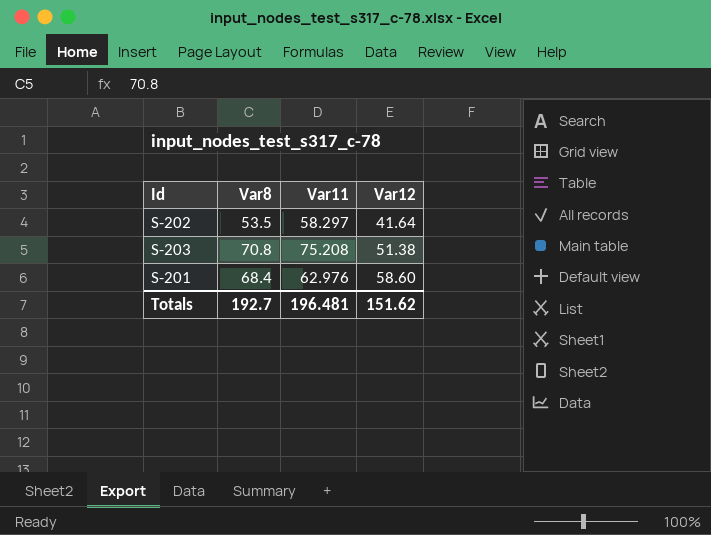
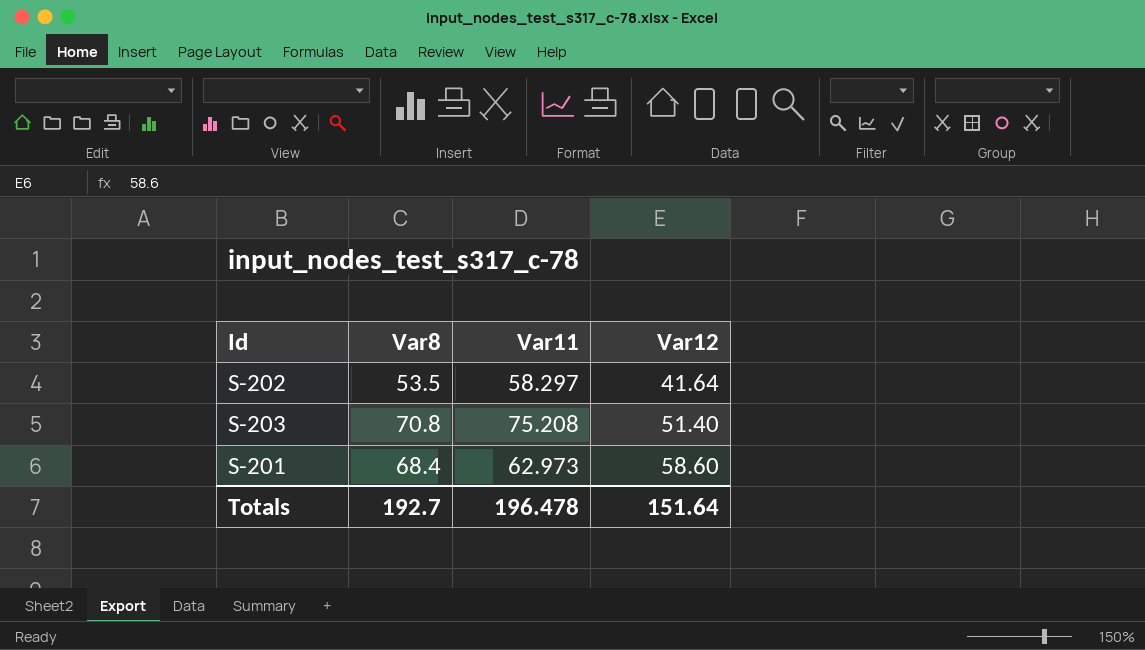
S-203 | Var12: 51.38 -> 51.40
S-201 | Var11: 62.976 -> 62.973
Totals | Var11: 196.481 -> 196.478
Totals | Var12: 151.62 -> 151.64

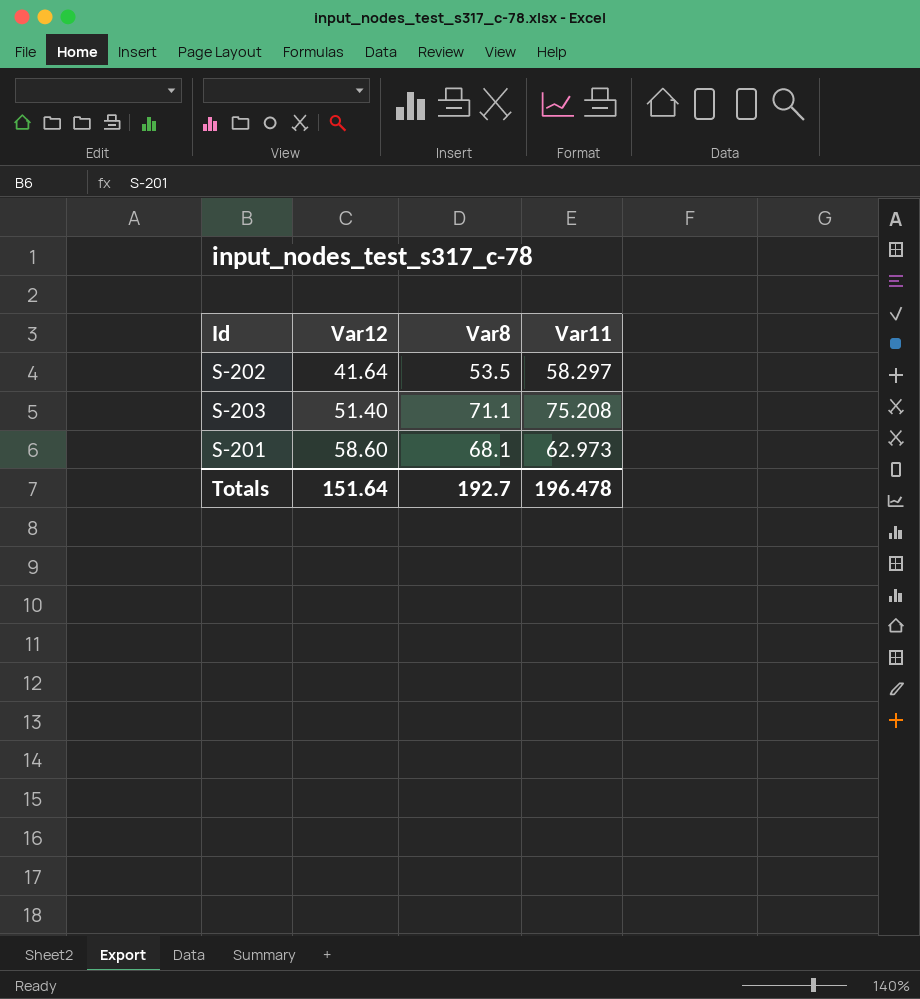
column Var12 | position: 4 -> 2
S-203 | Var8: 70.8 -> 71.1
S-201 | Var8: 68.4 -> 68.1

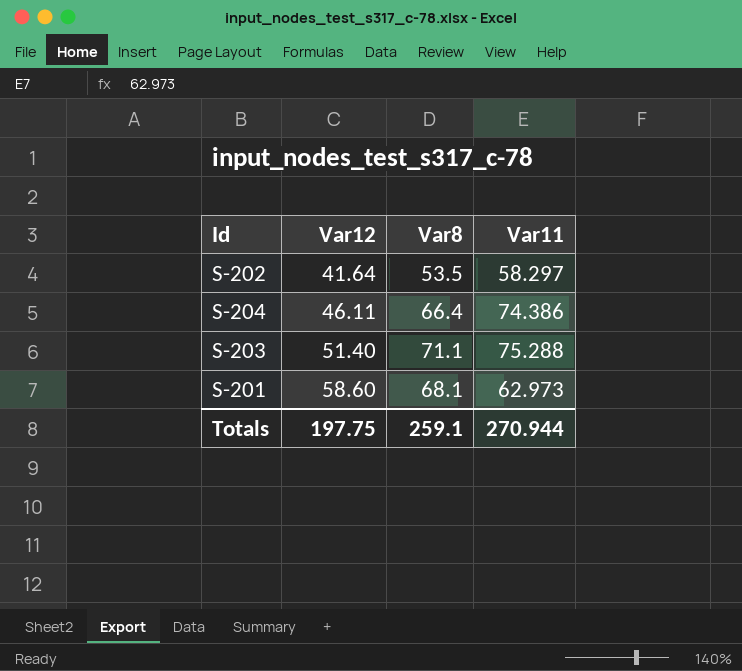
row S-204: none -> 46.11 | 66.4 | 74.386
S-203 | Var11: 75.208 -> 75.288
Totals | Var12: 151.64 -> 197.75
Totals | Var8: 192.7 -> 259.1
Totals | Var11: 196.478 -> 270.944

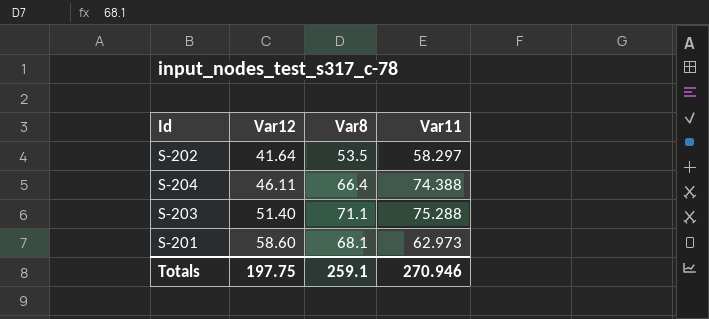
S-204 | Var11: 74.386 -> 74.388
Totals | Var11: 270.944 -> 270.946

